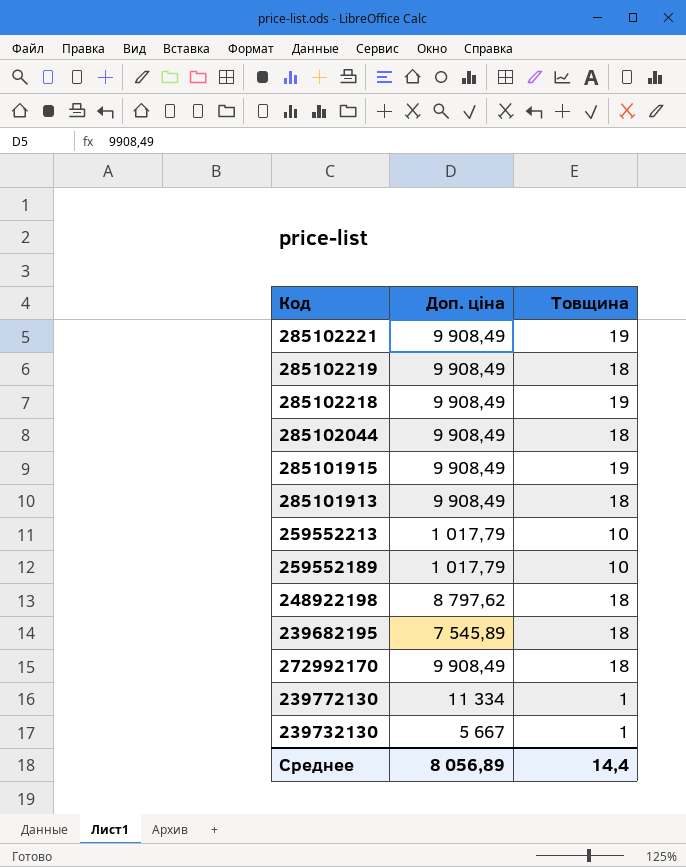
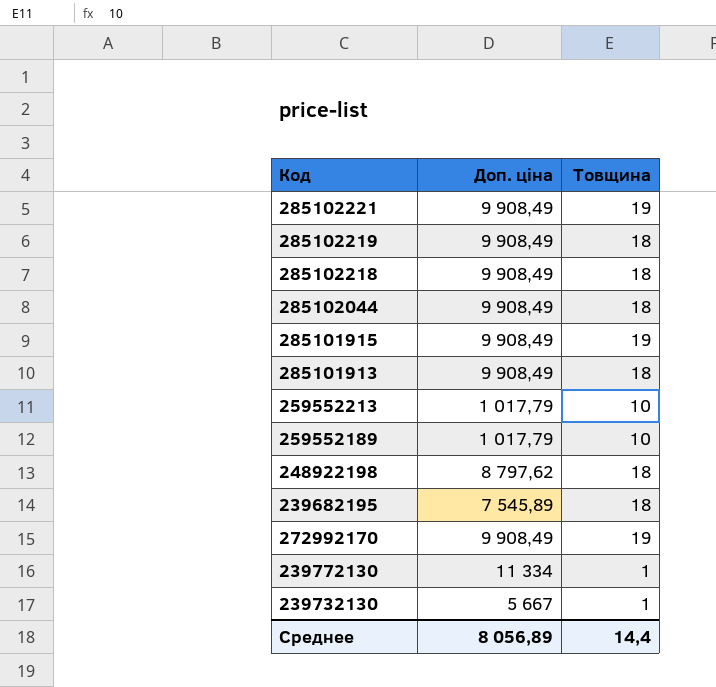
285102218 | Товщина: 19 -> 18
272992170 | Товщина: 18 -> 19

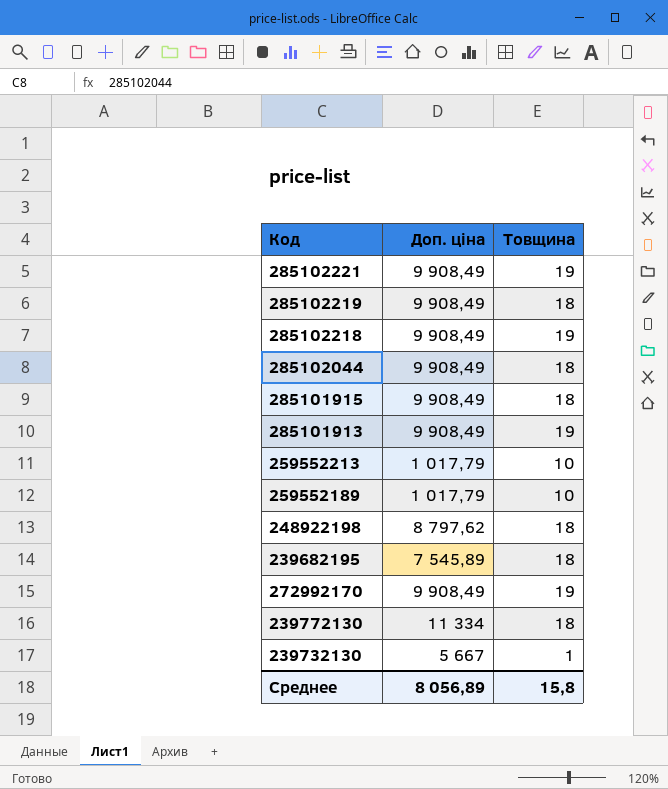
285102218 | Товщина: 18 -> 19
285101915 | Товщина: 19 -> 18
285101913 | Товщина: 18 -> 19
239772130 | Товщина: 1 -> 18
Среднее | Товщина: 14,4 -> 15,8

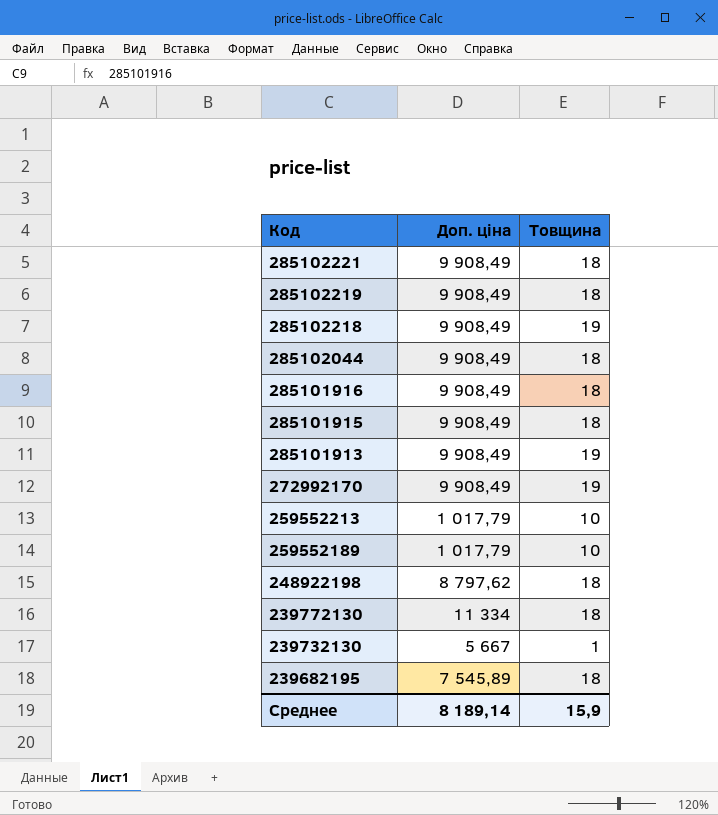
row order: none -> Код descending
285102221 | Товщина: 19 -> 18
row 285101916: none -> 9 908,49 | 18
Среднее | Доп. ціна: 8 056,89 -> 8 189,14
Среднее | Товщина: 15,8 -> 15,9

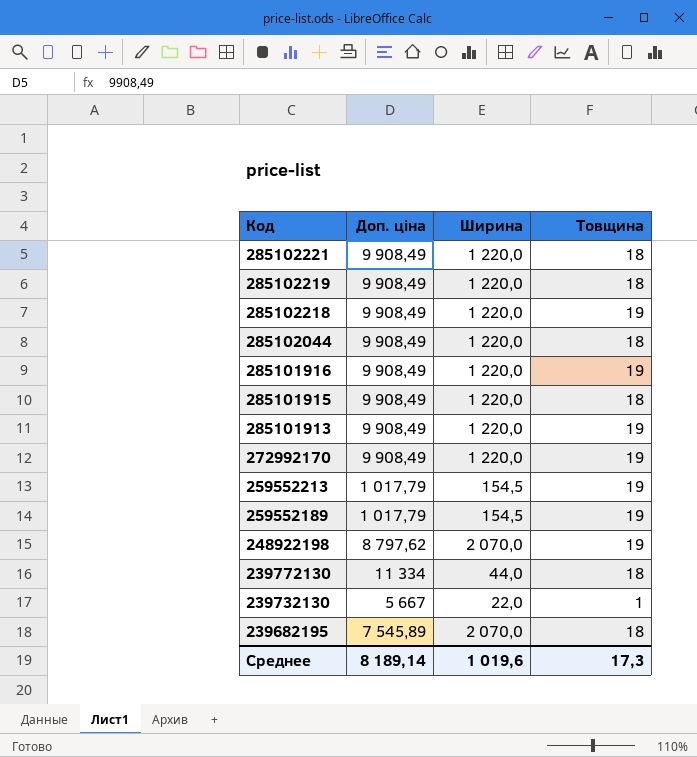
column Ширина | position: none -> 3
285101916 | Товщина: 18 -> 19
259552213 | Товщина: 10 -> 19
259552189 | Товщина: 10 -> 19
248922198 | Товщина: 18 -> 19
Среднее | Товщина: 15,9 -> 17,3

